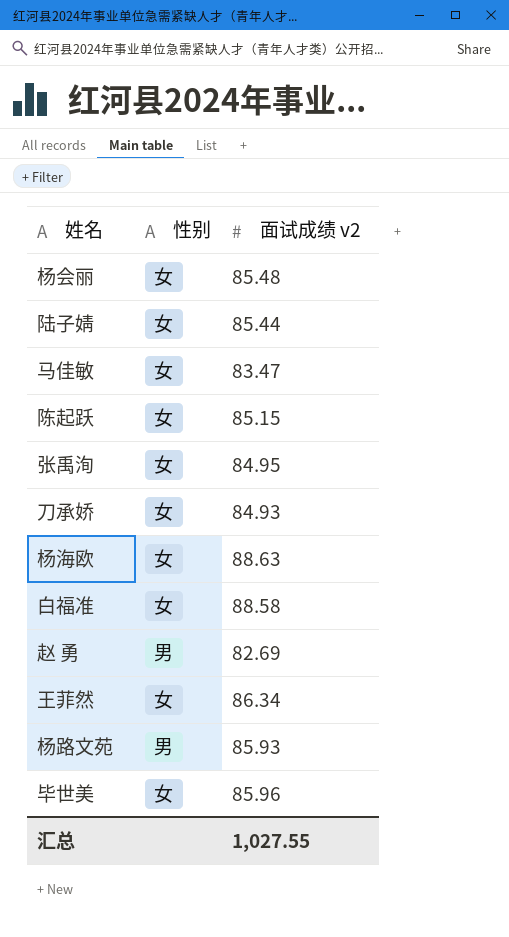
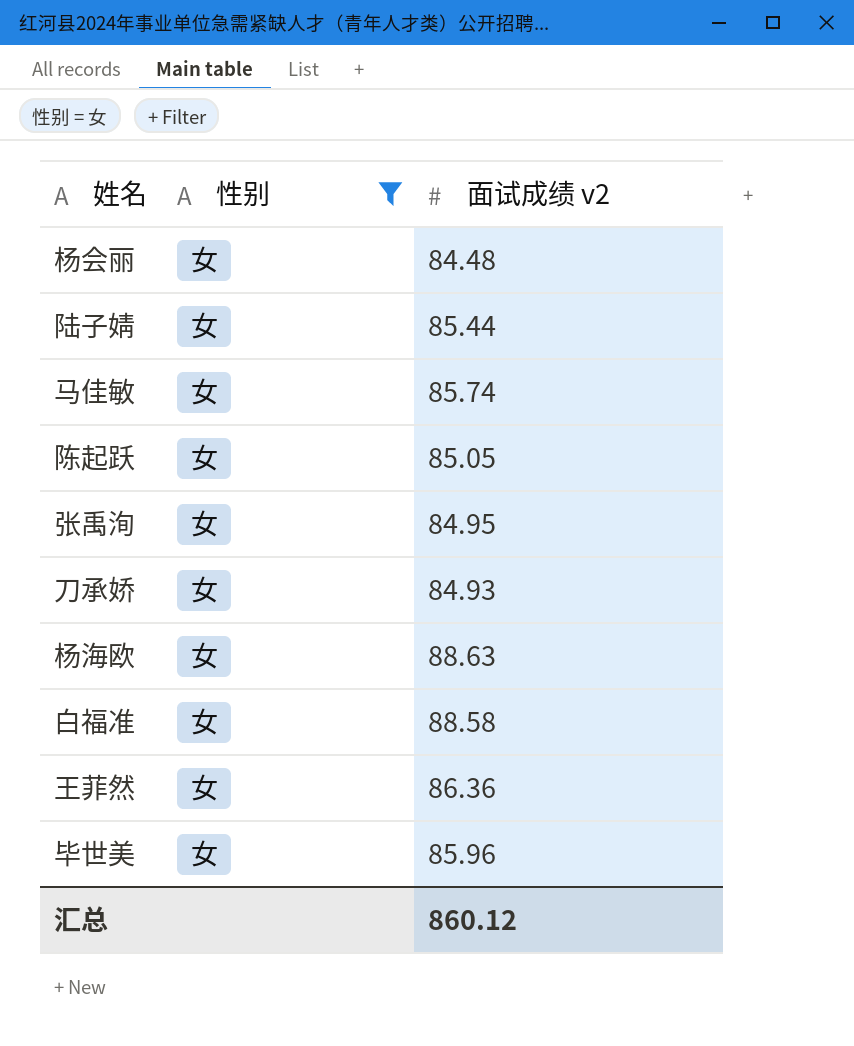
filter: none -> 性别 = 女
杨会丽 | 面试成绩 v2: 85.48 -> 84.48
马佳敏 | 面试成绩 v2: 83.47 -> 85.74
陈起跃 | 面试成绩 v2: 85.15 -> 85.05
王菲然 | 面试成绩 v2: 86.34 -> 86.36
汇总 | 面试成绩 v2: 1,027.55 -> 860.12

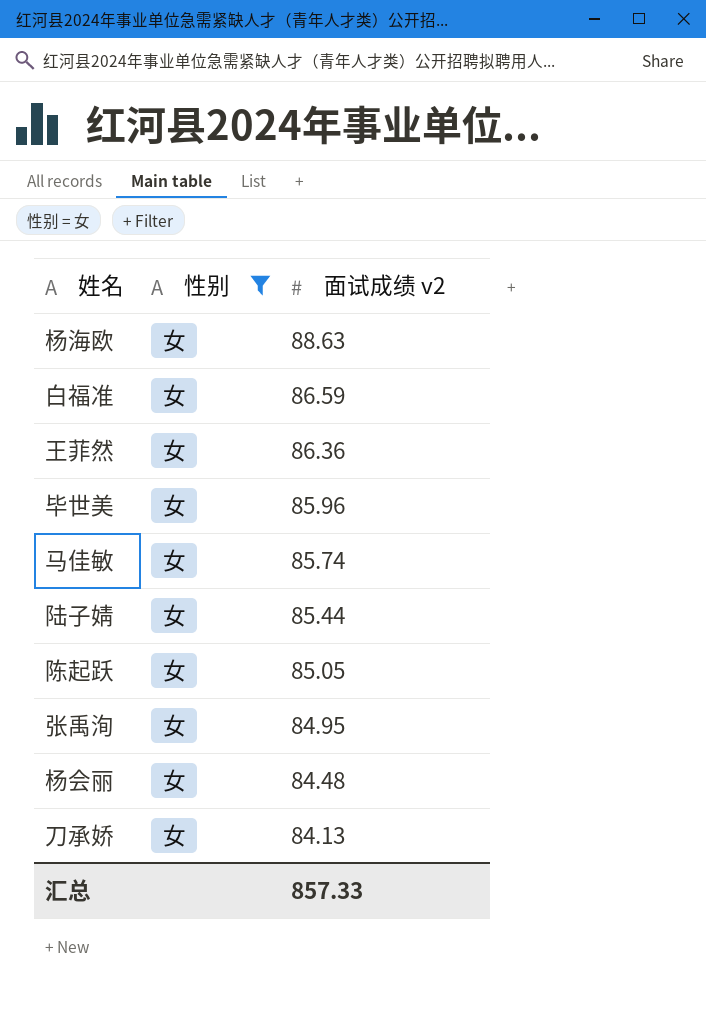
row order: none -> 面试成绩 v2 descending
白福准 | 面试成绩 v2: 88.58 -> 86.59
刀承娇 | 面试成绩 v2: 84.93 -> 84.13
汇总 | 面试成绩 v2: 860.12 -> 857.33

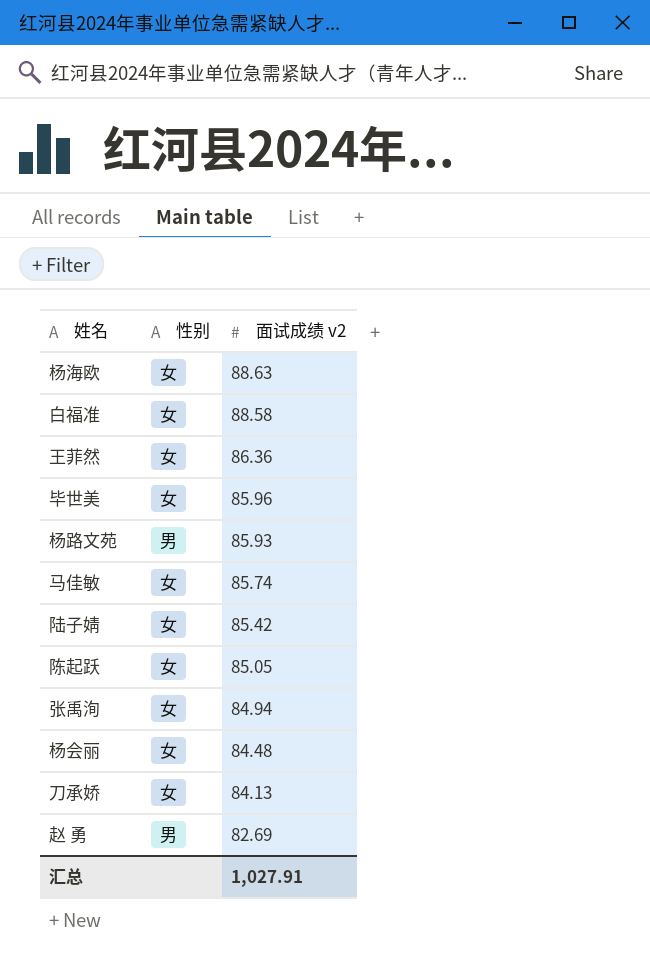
filter: 性别 = 女 -> none
白福准 | 面试成绩 v2: 86.59 -> 88.58
陆子婧 | 面试成绩 v2: 85.44 -> 85.42
张禹洵 | 面试成绩 v2: 84.95 -> 84.94
汇总 | 面试成绩 v2: 857.33 -> 1,027.91

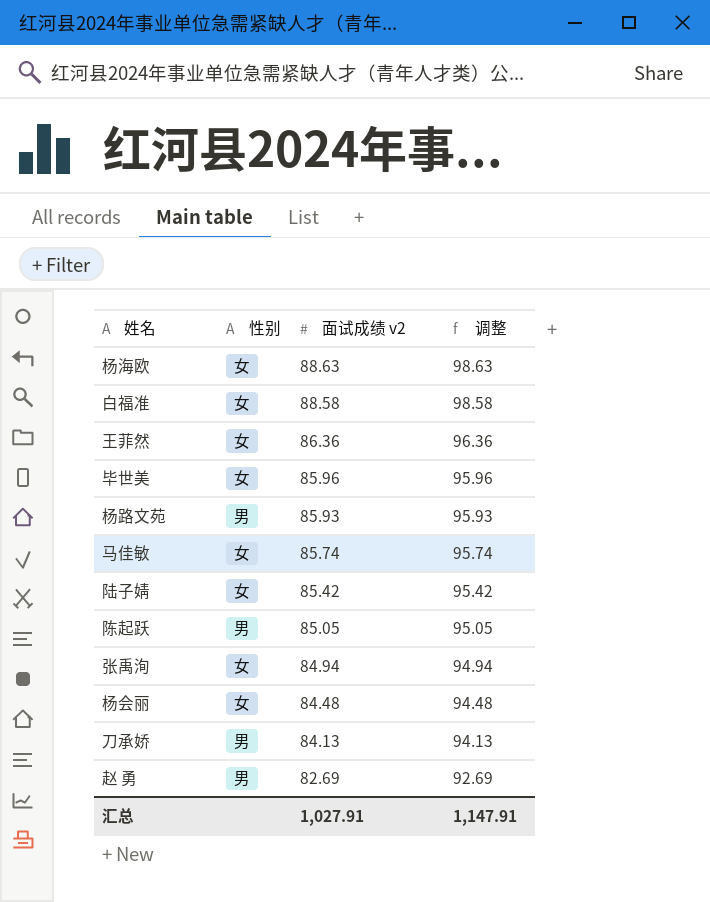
column 调整 | formula: none -> [面试成绩 v2] + 10
陈起跃 | 性别: 女 -> 男
刀承娇 | 性别: 女 -> 男

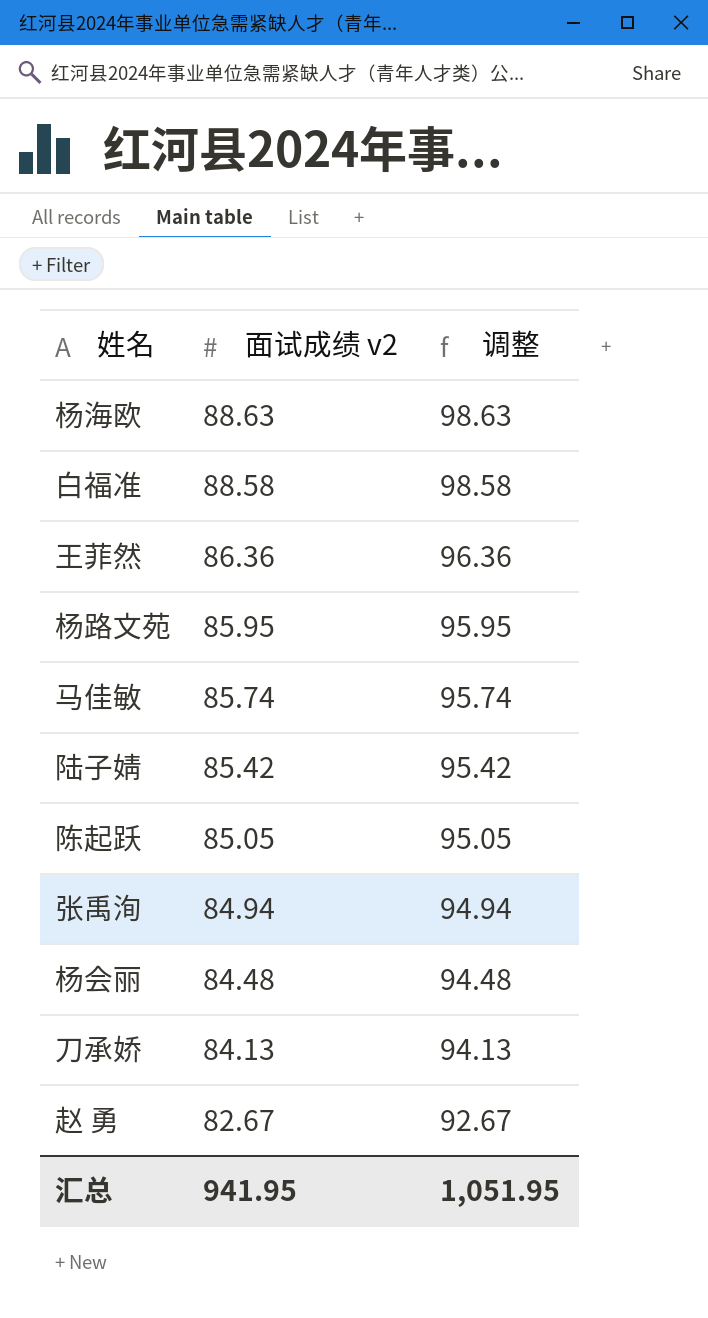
column 性别 | position: 2 -> none
row 毕世美: 女 | 85.96 | 95.96 -> none
杨路文苑 | 面试成绩 v2: 85.93 -> 85.95
杨路文苑 | 调整: 95.93 -> 95.95
赵 勇 | 面试成绩 v2: 82.69 -> 82.67
赵 勇 | 调整: 92.69 -> 92.67
汇总 | 面试成绩 v2: 1,027.91 -> 941.95
汇总 | 调整: 1,147.91 -> 1,051.95

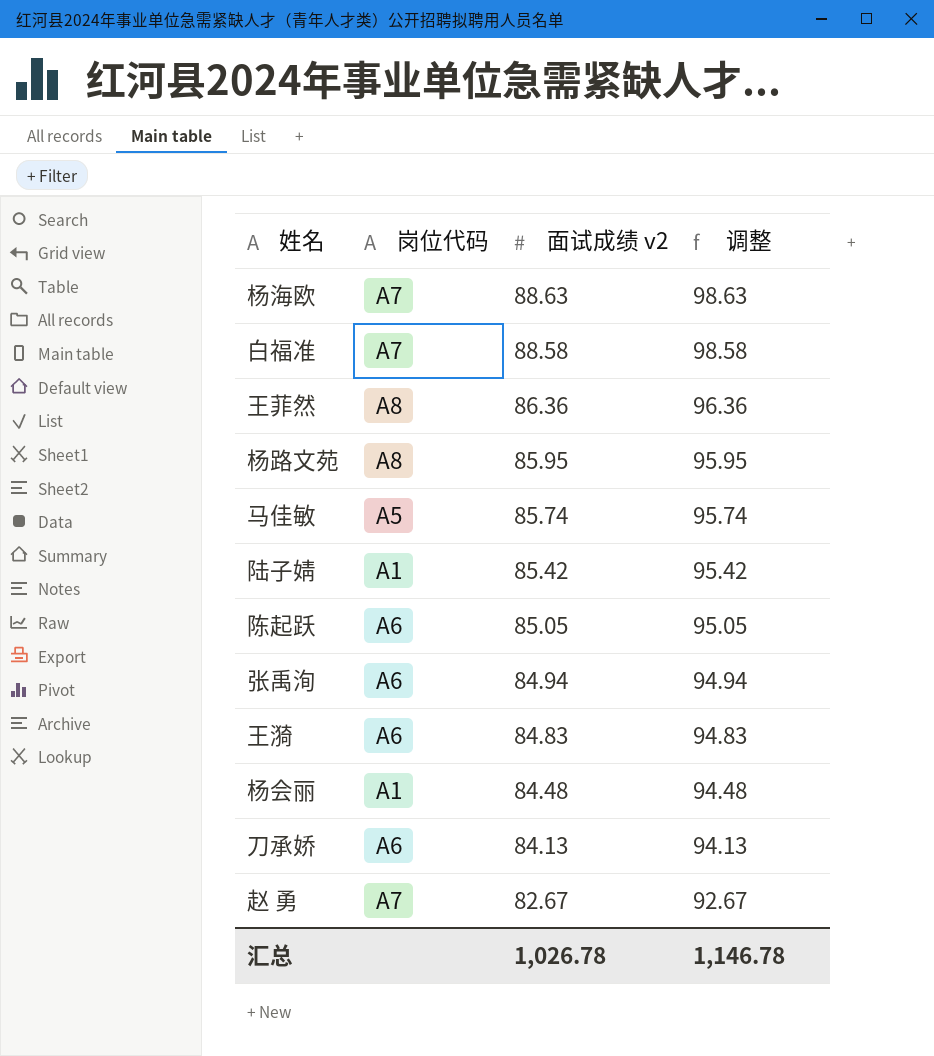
column 岗位代码 | position: none -> 2
row 王漪: none -> A6 | 84.83 | 94.83
汇总 | 面试成绩 v2: 941.95 -> 1,026.78
汇总 | 调整: 1,051.95 -> 1,146.78

